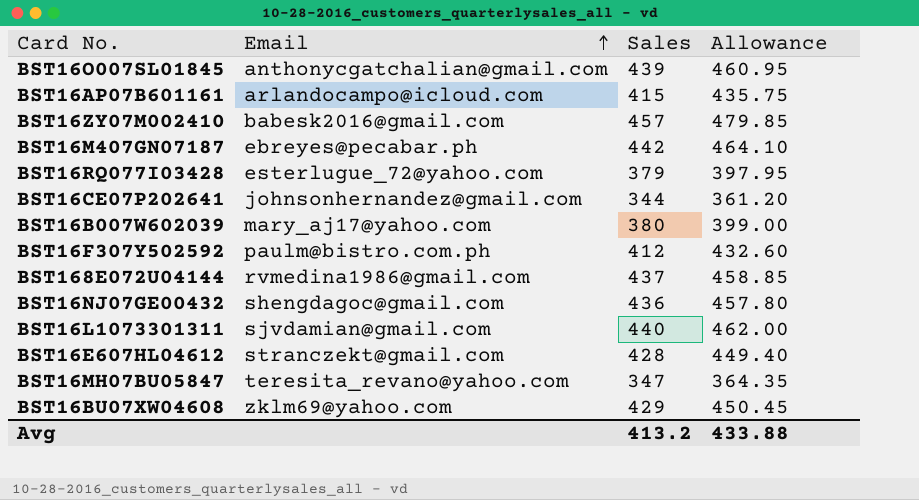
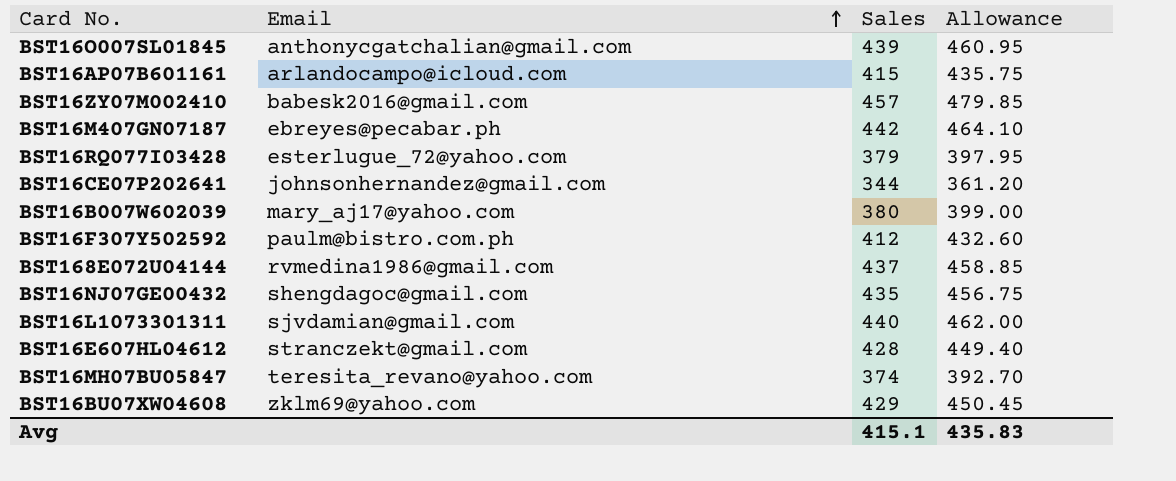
BST16NJ07GE00432 | Sales: 436 -> 435
BST16NJ07GE00432 | Allowance: 457.80 -> 456.75
BST16MH07BU05847 | Sales: 347 -> 374
BST16MH07BU05847 | Allowance: 364.35 -> 392.70
Avg | Sales: 413.2 -> 415.1
Avg | Allowance: 433.88 -> 435.83

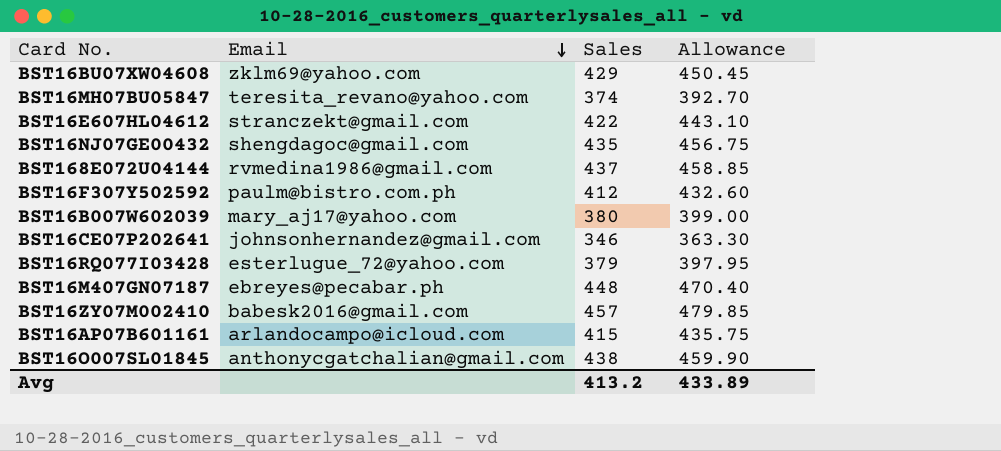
row order: Email ascending -> Email descending
row BST16L1073301311: sjvdamian@gmail.com | 440 | 462.00 -> none
BST16E607HL04612 | Sales: 428 -> 422
BST16E607HL04612 | Allowance: 449.40 -> 443.10
BST16CE07P202641 | Sales: 344 -> 346
BST16CE07P202641 | Allowance: 361.20 -> 363.30
BST16M407GN07187 | Sales: 442 -> 448
BST16M407GN07187 | Allowance: 464.10 -> 470.40
BST16O007SL01845 | Sales: 439 -> 438
BST16O007SL01845 | Allowance: 460.95 -> 459.90
Avg | Sales: 415.1 -> 413.2
Avg | Allowance: 435.83 -> 433.89

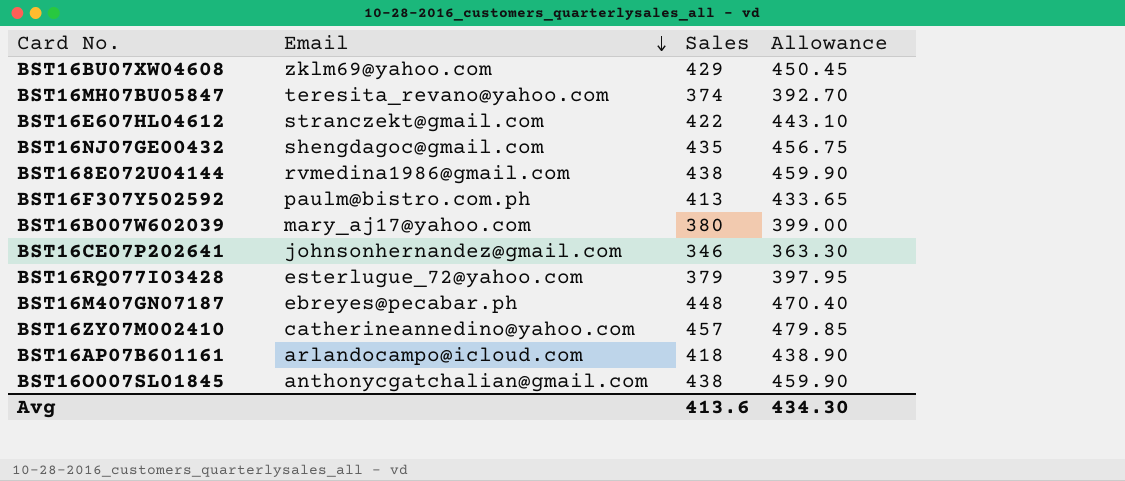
BST168E072U04144 | Sales: 437 -> 438
BST168E072U04144 | Allowance: 458.85 -> 459.90
BST16F307Y502592 | Sales: 412 -> 413
BST16F307Y502592 | Allowance: 432.60 -> 433.65
BST16ZY07M002410 | Email: babesk2016@gmail.com -> catherineannedino@yahoo.com
BST16AP07B601161 | Sales: 415 -> 418
BST16AP07B601161 | Allowance: 435.75 -> 438.90
Avg | Sales: 413.2 -> 413.6
Avg | Allowance: 433.89 -> 434.30

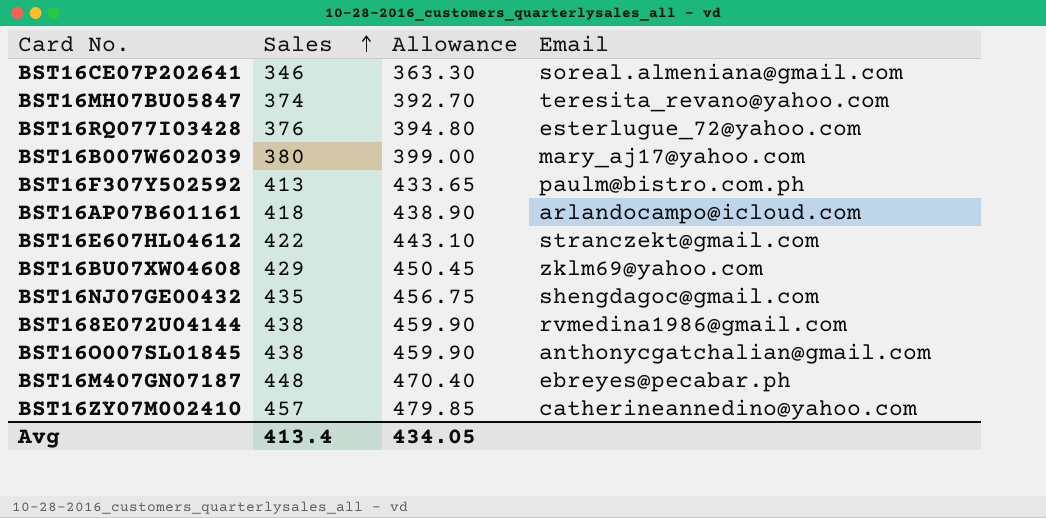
row order: Email descending -> Sales ascending
column Email | position: 2 -> 4
BST16CE07P202641 | Email: johnsonhernandez@gmail.com -> soreal.almeniana@gmail.com
BST16RQ077I03428 | Sales: 379 -> 376
BST16RQ077I03428 | Allowance: 397.95 -> 394.80
Avg | Sales: 413.6 -> 413.4
Avg | Allowance: 434.30 -> 434.05

